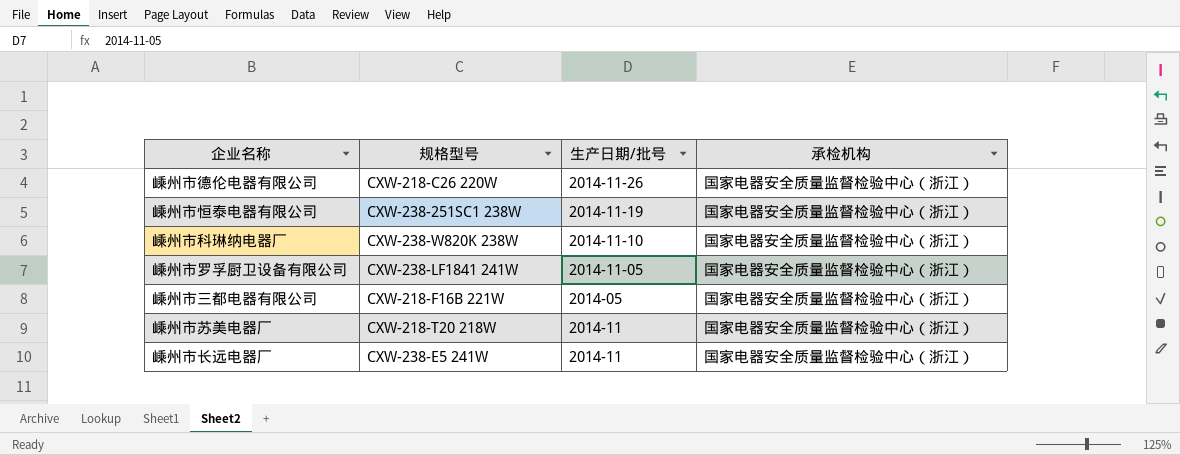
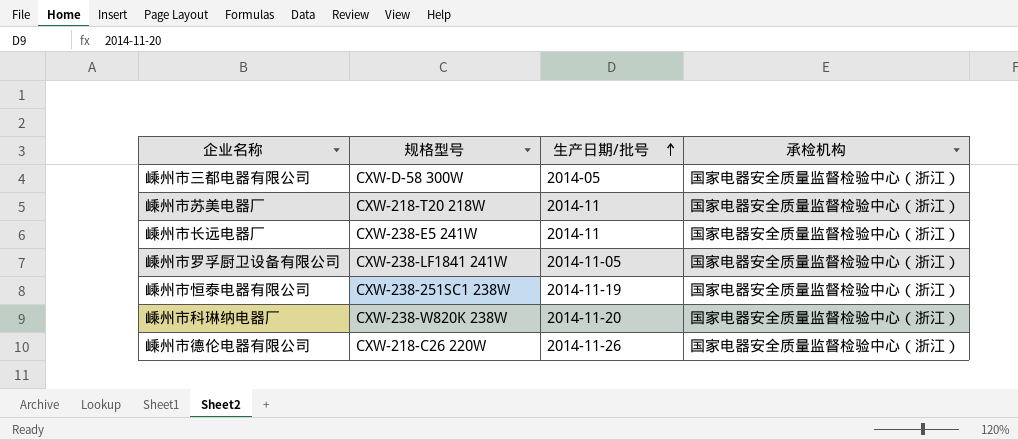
row order: none -> 生产日期/批号 ascending
嵊州市三都电器有限公司 | 规格型号: CXW-218-F16B 221W -> CXW-D-58 300W
嵊州市科琳纳电器厂 | 生产日期/批号: 2014-11-10 -> 2014-11-20

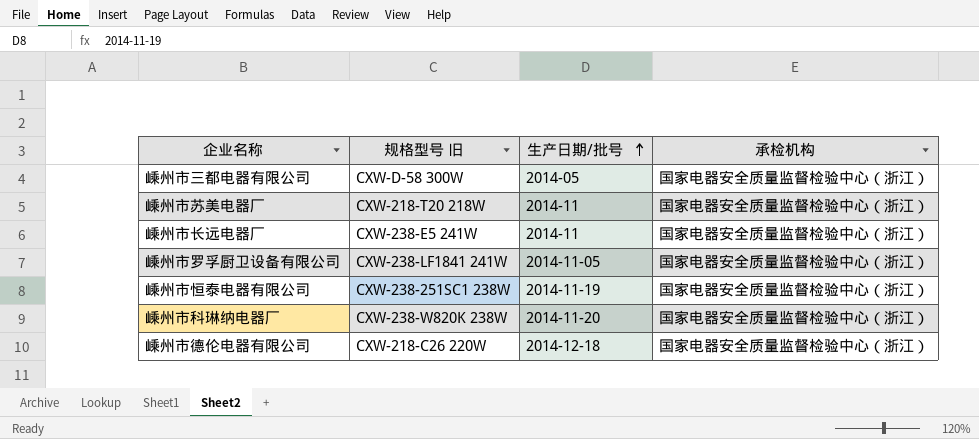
column name: 规格型号 -> 规格型号 旧
嵊州市德伦电器有限公司 | 生产日期/批号: 2014-11-26 -> 2014-12-18

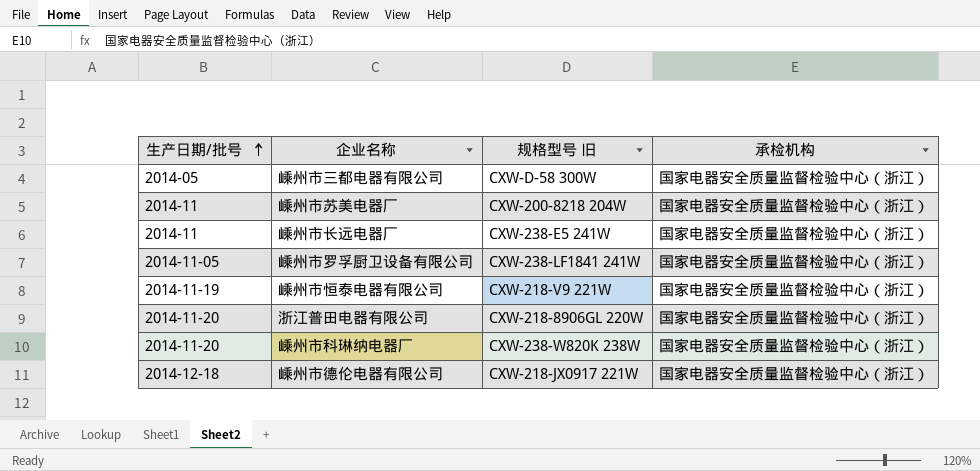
column 生产日期/批号 | position: 3 -> 1
嵊州市苏美电器厂 | 规格型号 旧: CXW-218-T20 218W -> CXW-200-8218 204W
嵊州市恒泰电器有限公司 | 规格型号 旧: CXW-238-251SC1 238W -> CXW-218-V9 221W
row 浙江普田电器有限公司: none -> 2014-11-20 | CXW-218-8906GL 220W | 国家电器安全质量监督检验中心（浙江）
嵊州市德伦电器有限公司 | 规格型号 旧: CXW-218-C26 220W -> CXW-218-JX0917 221W

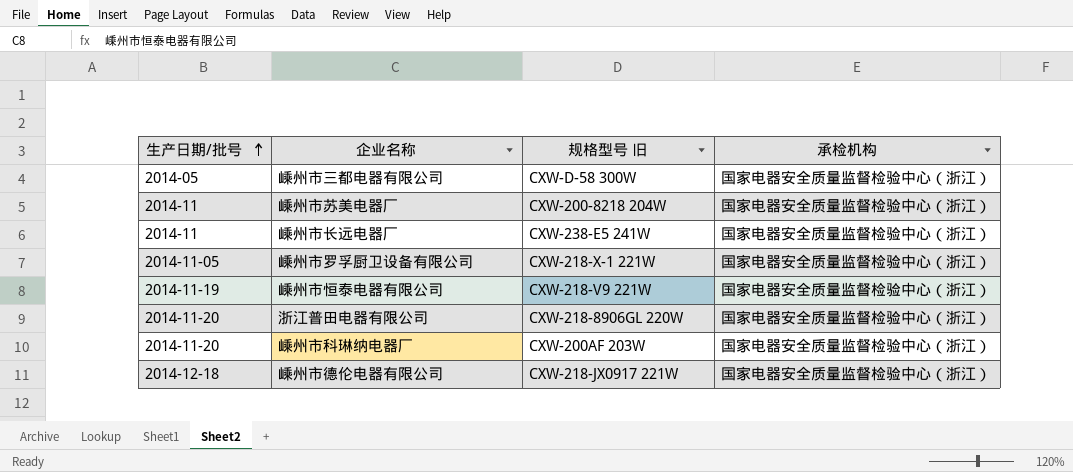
嵊州市罗孚厨卫设备有限公司 | 规格型号 旧: CXW-238-LF1841 241W -> CXW-218-X-1 221W
嵊州市科琳纳电器厂 | 规格型号 旧: CXW-238-W820K 238W -> CXW-200AF 203W

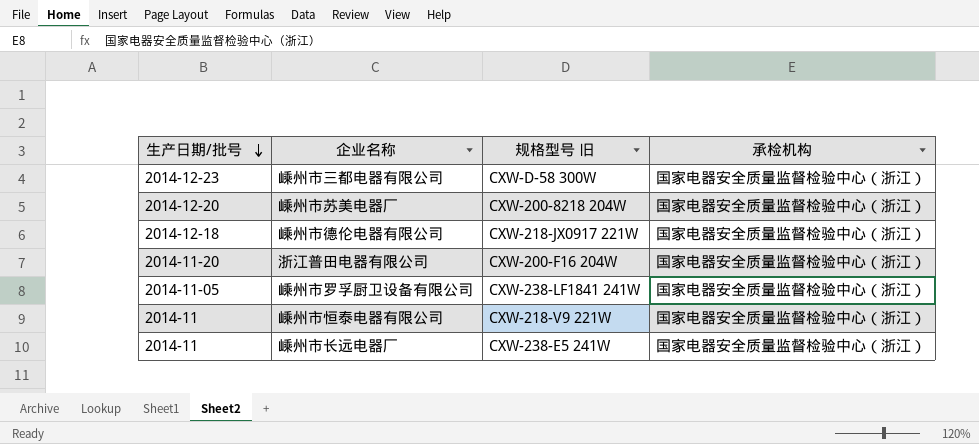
row order: 生产日期/批号 ascending -> 生产日期/批号 descending
row 嵊州市科琳纳电器厂: 2014-11-20 | CXW-200AF 203W | 国家电器安全质量监督检验中心（浙江） -> none
嵊州市三都电器有限公司 | 生产日期/批号: 2014-05 -> 2014-12-23
嵊州市苏美电器厂 | 生产日期/批号: 2014-11 -> 2014-12-20
浙江普田电器有限公司 | 规格型号 旧: CXW-218-8906GL 220W -> CXW-200-F16 204W
嵊州市罗孚厨卫设备有限公司 | 规格型号 旧: CXW-218-X-1 221W -> CXW-238-LF1841 241W
嵊州市恒泰电器有限公司 | 生产日期/批号: 2014-11-19 -> 2014-11

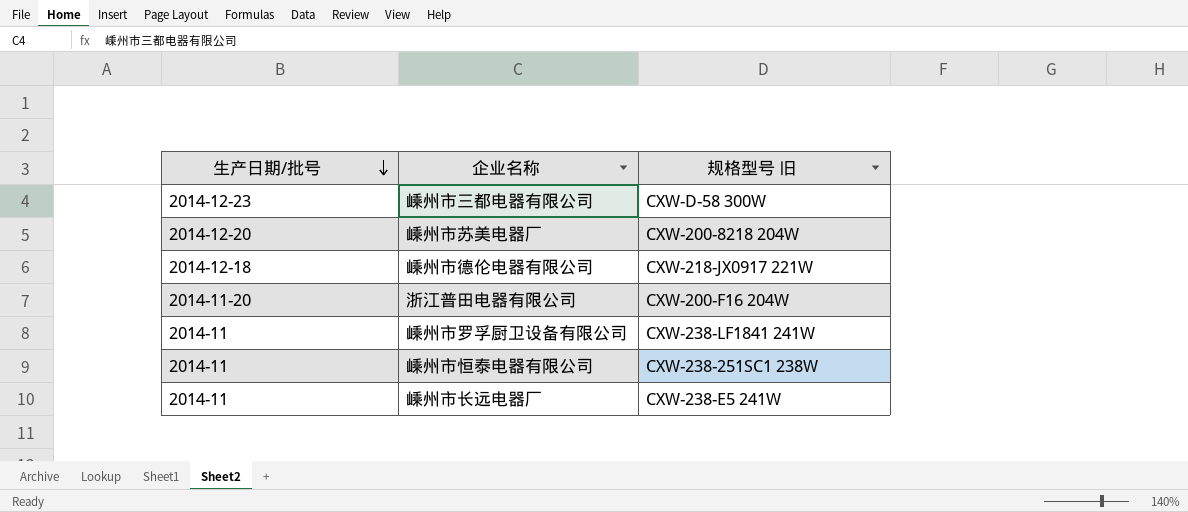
column 承检机构 | position: 4 -> none
嵊州市罗孚厨卫设备有限公司 | 生产日期/批号: 2014-11-05 -> 2014-11
嵊州市恒泰电器有限公司 | 规格型号 旧: CXW-218-V9 221W -> CXW-238-251SC1 238W

